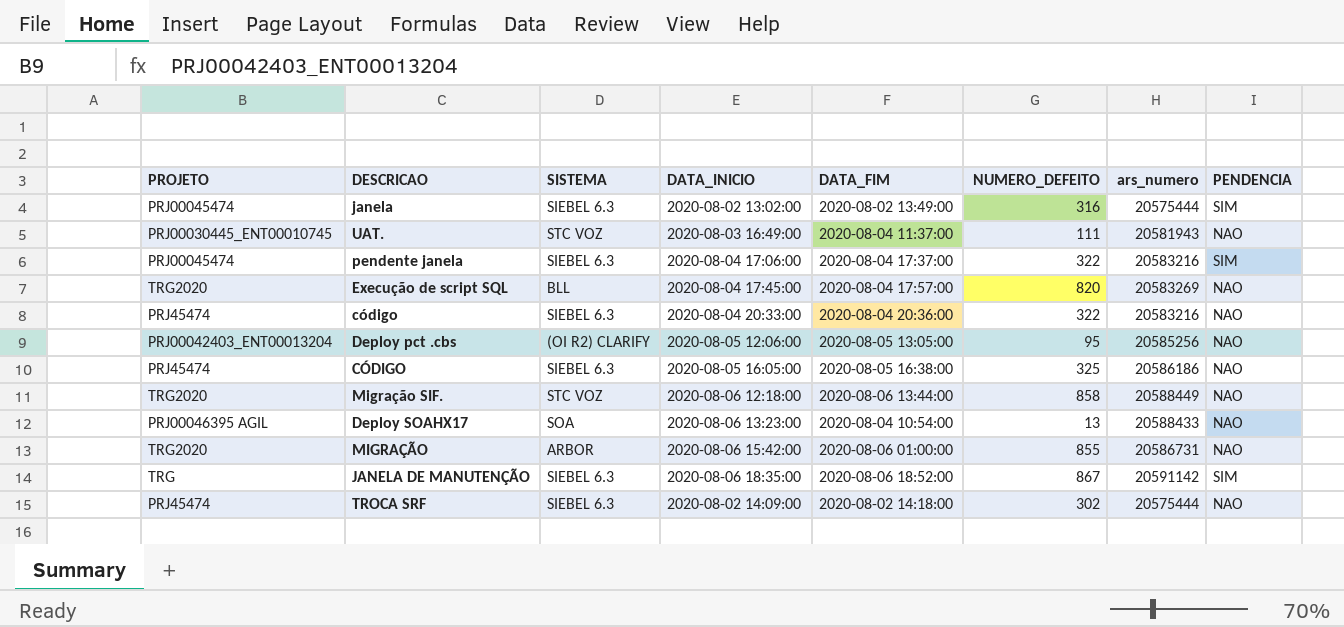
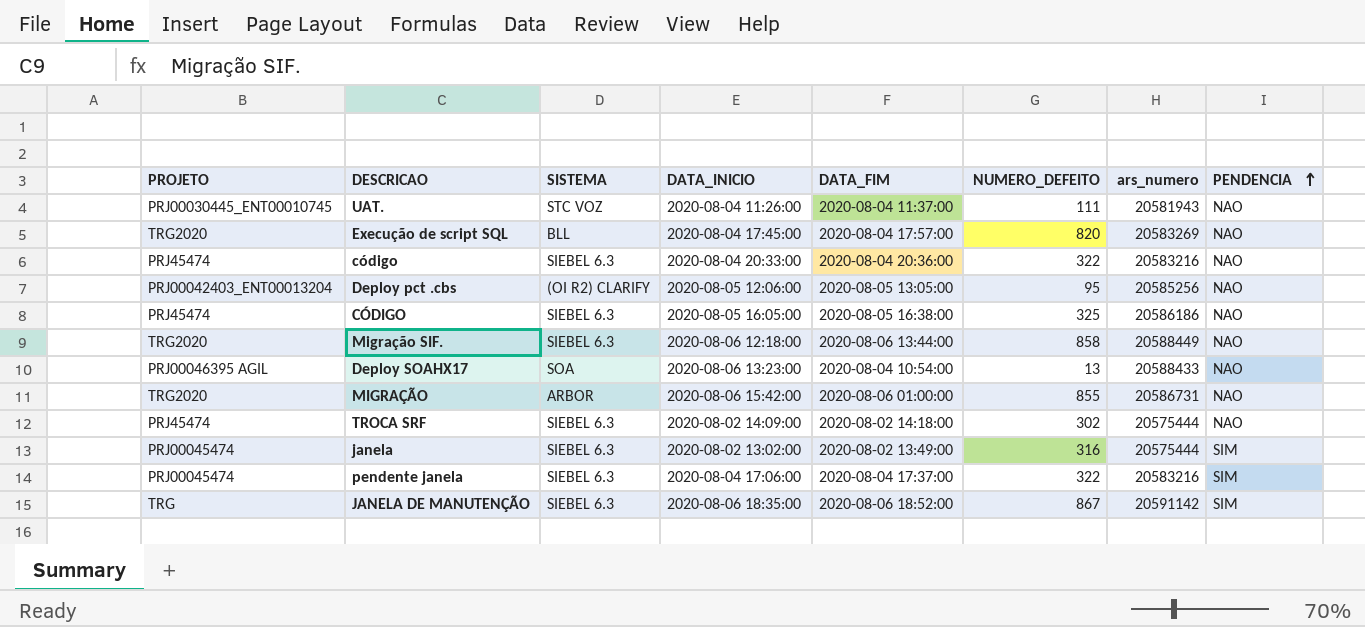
row order: none -> PENDENCIA ascending
UAT. | DATA_INICIO: 2020-08-03 16:49:00 -> 2020-08-04 11:26:00
Migração SIF. | SISTEMA: STC VOZ -> SIEBEL 6.3

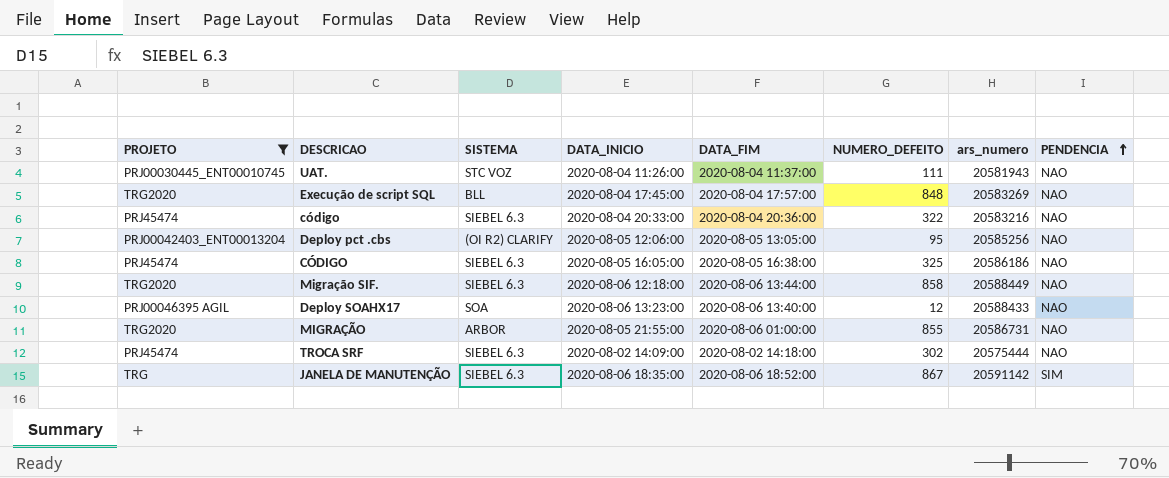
filter: none -> PROJETO != PRJ00045474
Execução de script SQL | NUMERO_DEFEITO: 820 -> 848
Deploy SOAHX17 | DATA_FIM: 2020-08-04 10:54:00 -> 2020-08-06 13:40:00
Deploy SOAHX17 | NUMERO_DEFEITO: 13 -> 12
MIGRAÇÃO | DATA_INICIO: 2020-08-06 15:42:00 -> 2020-08-05 21:55:00

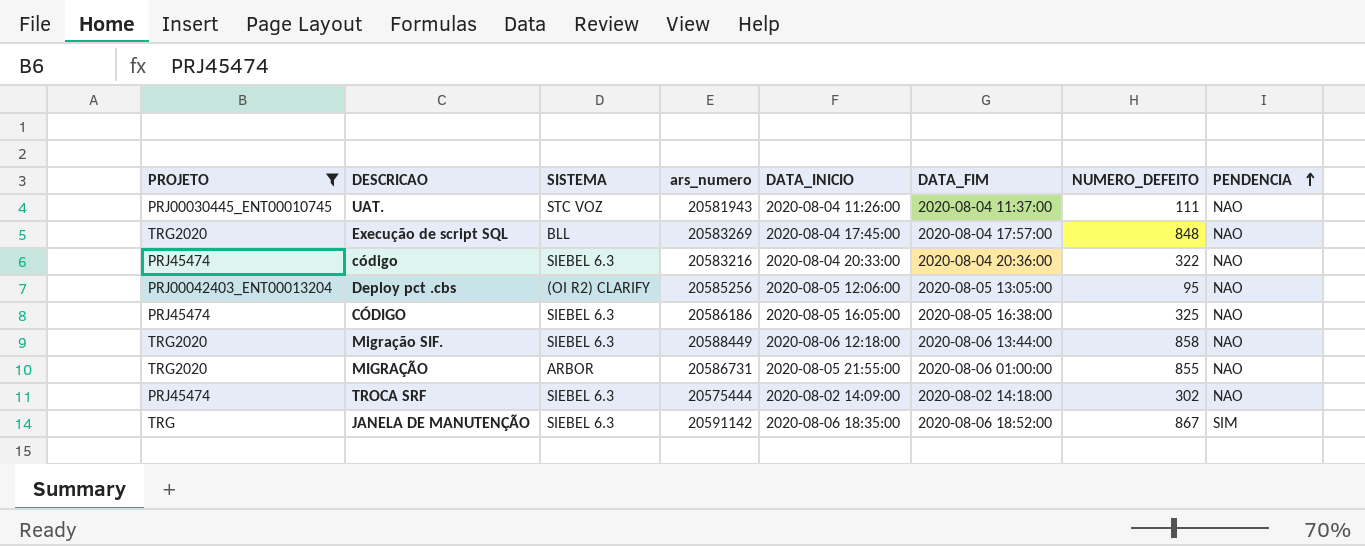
column ars_numero | position: 7 -> 4
row Deploy SOAHX17: PRJ00046395 AGIL | SOA | 2020-08-06 13:23:00 | 2020-08-06 13:40:00 | 12 | 20588433 | NAO -> none

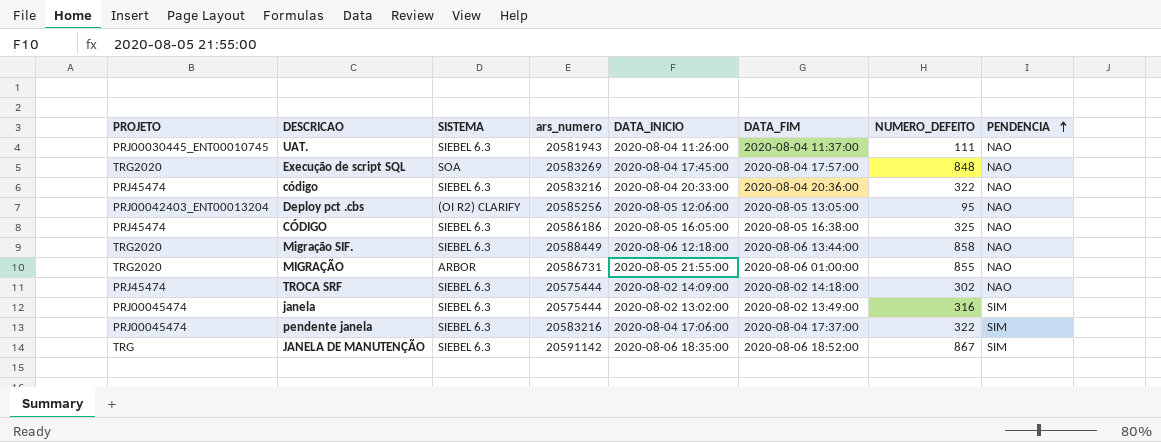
filter: PROJETO != PRJ00045474 -> none
UAT. | SISTEMA: STC VOZ -> SIEBEL 6.3
Execução de script SQL | SISTEMA: BLL -> SOA

